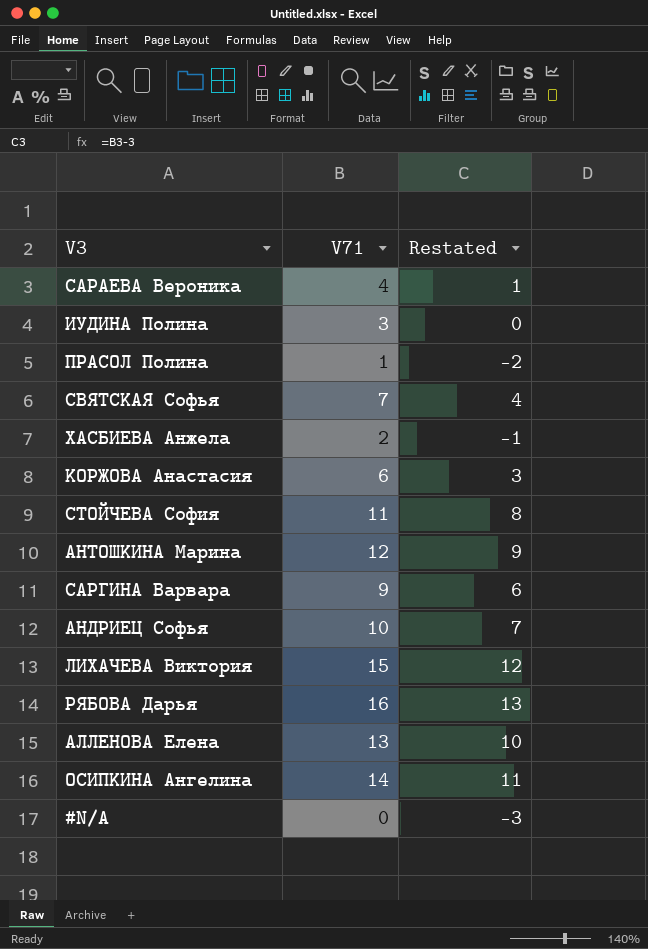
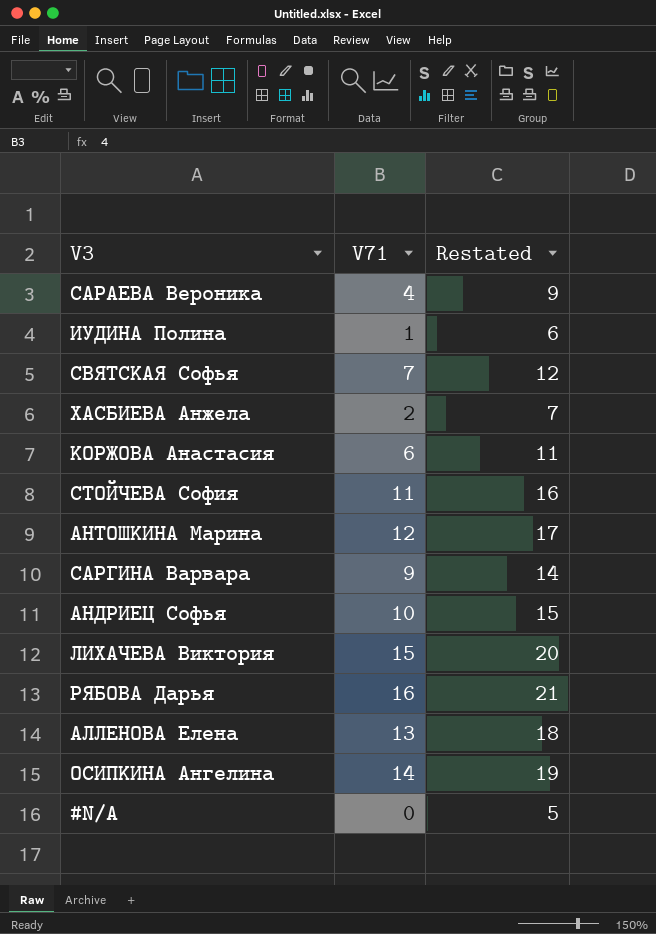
column Restated | formula: [V71] - 3 -> [V71] + 5
row ПРАСОЛ Полина: 1 | -2 -> none
ИУДИНА Полина | V71: 3 -> 1

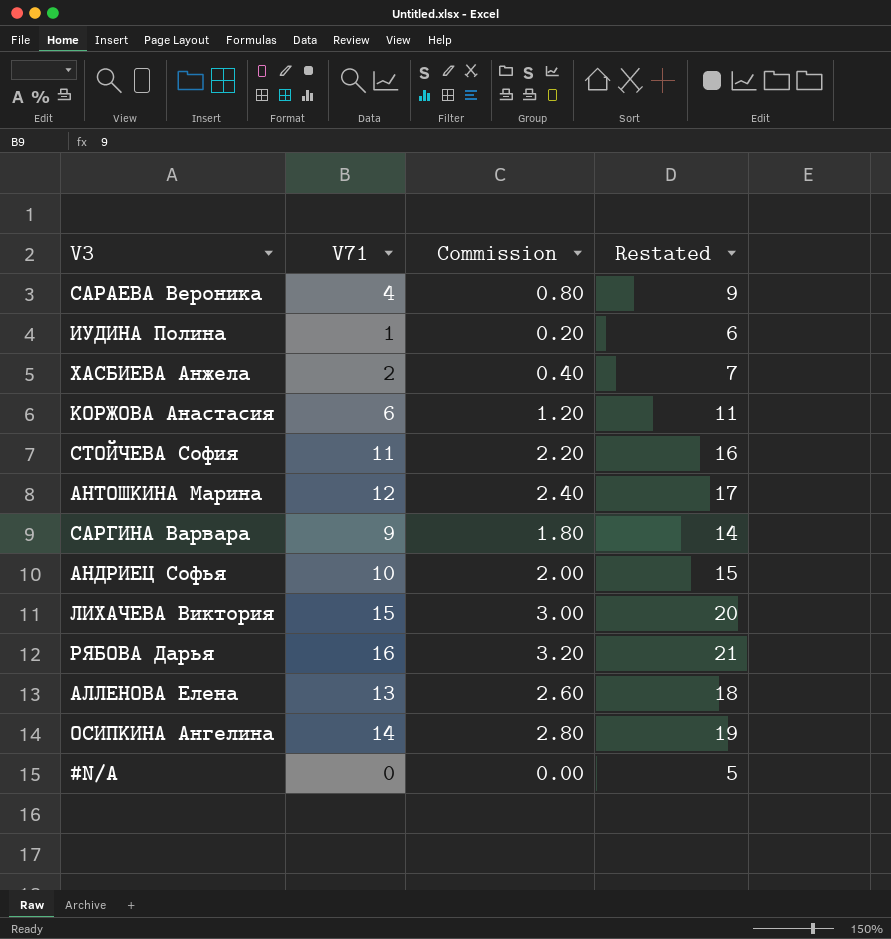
column Commission | formula: none -> [V71] * 0.2
row СВЯТСКАЯ Софья: 7 | 12 -> none

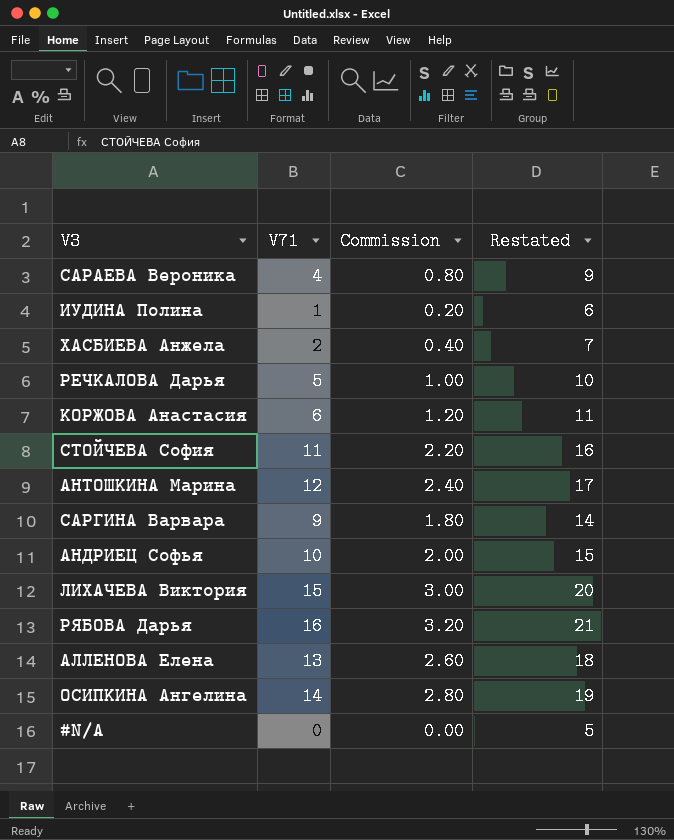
row РЕЧКАЛОВА Дарья: none -> 5 | 1.00 | 10

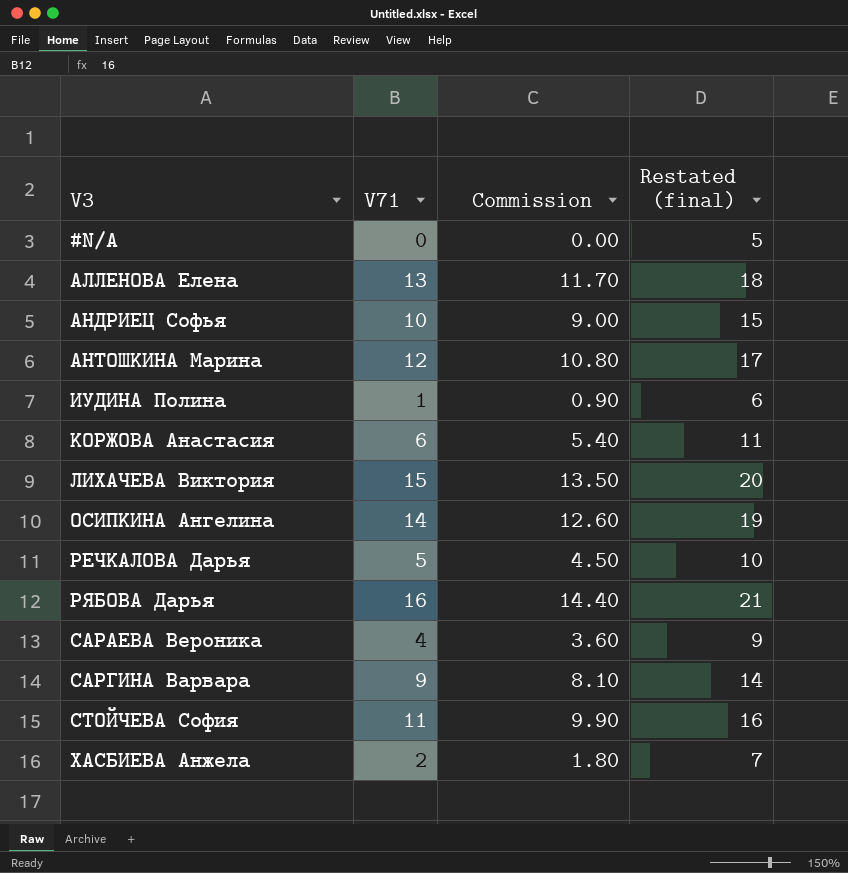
row order: none -> V3 ascending
column Commission | formula: [V71] * 0.2 -> [V71] * 0.9
column name: Restated -> Restated (final)

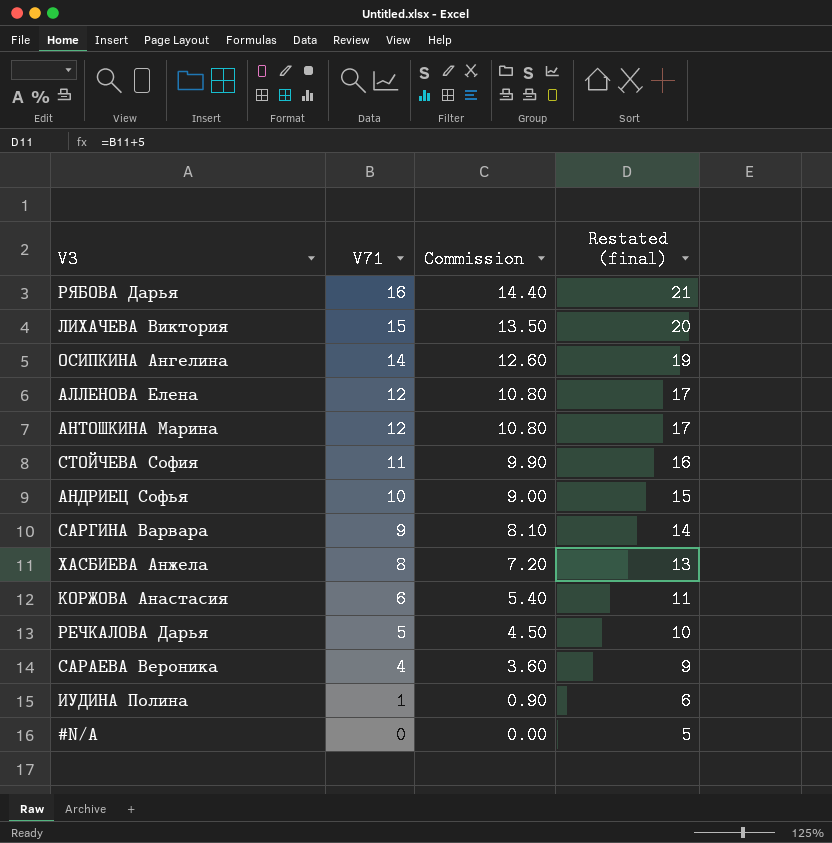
row order: V3 ascending -> V71 descending
АЛЛЕНОВА Елена | V71: 13 -> 12
АЛЛЕНОВА Елена | Commission: 11.70 -> 10.80
АЛЛЕНОВА Елена | Restated (final): 18 -> 17
ХАСБИЕВА Анжела | V71: 2 -> 8
ХАСБИЕВА Анжела | Commission: 1.80 -> 7.20
ХАСБИЕВА Анжела | Restated (final): 7 -> 13

